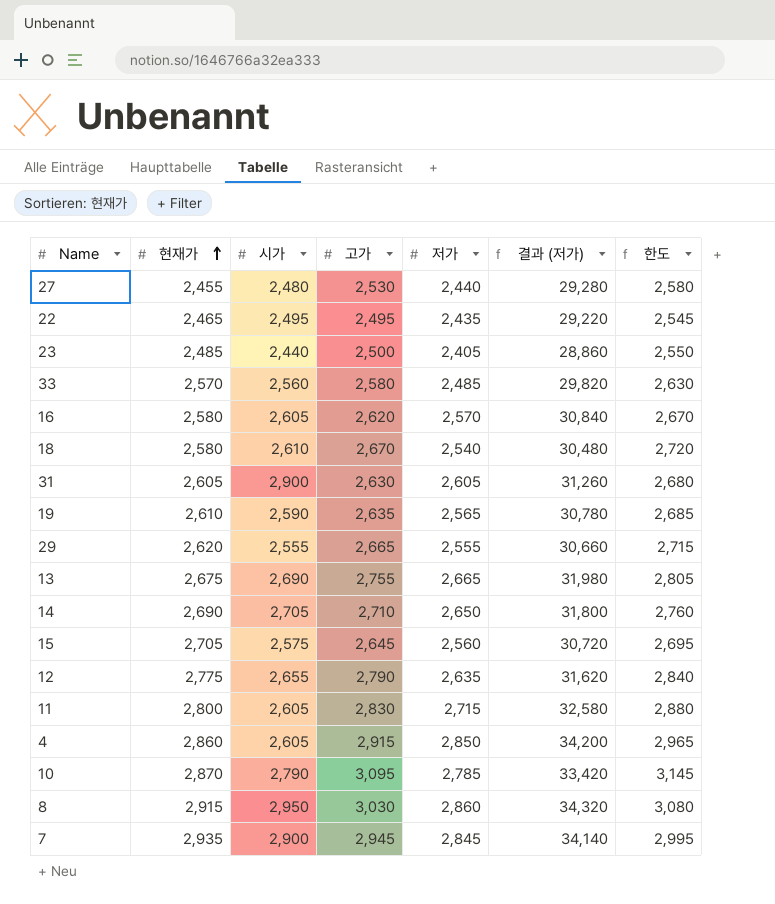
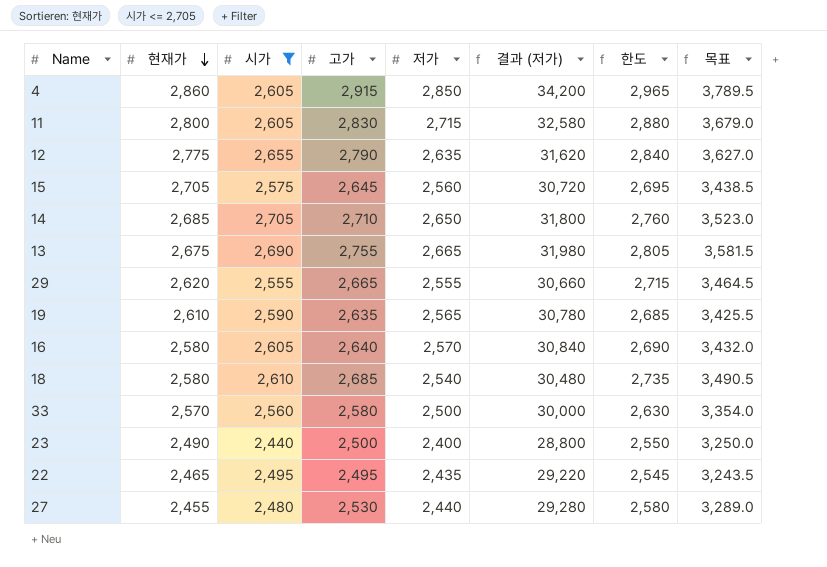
filter: none -> 시가 <= 2,705
row order: 현재가 ascending -> 현재가 descending
column 목표 | formula: none -> [고가] * 1.3
14 | 현재가: 2,690 -> 2,685
16 | 고가: 2,620 -> 2,640
16 | 한도: 2,670 -> 2,690
18 | 고가: 2,670 -> 2,685
18 | 한도: 2,720 -> 2,735
33 | 저가: 2,485 -> 2,500
33 | 결과 (저가): 29,820 -> 30,000
23 | 현재가: 2,485 -> 2,490
23 | 저가: 2,405 -> 2,400
23 | 결과 (저가): 28,860 -> 28,800

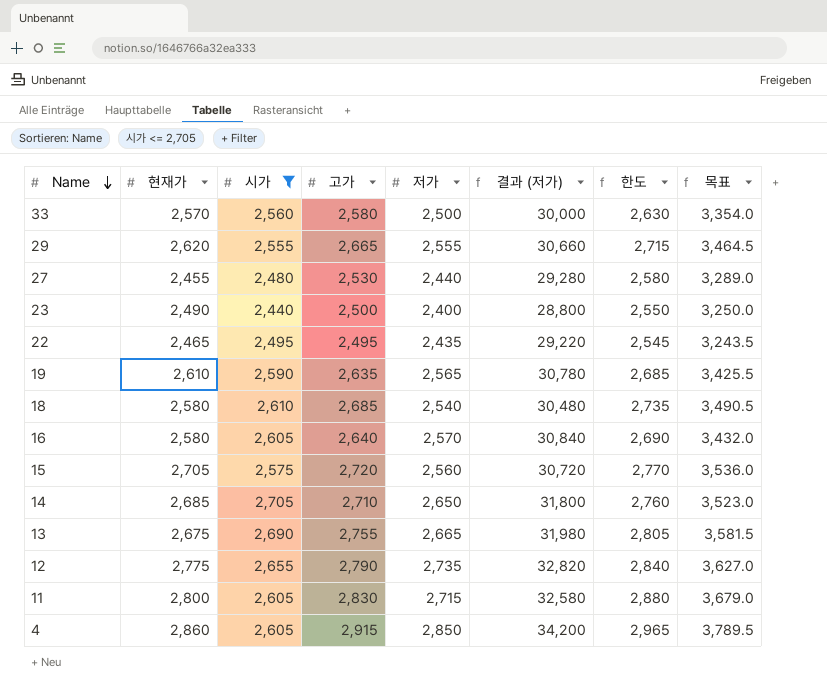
row order: 현재가 descending -> Name descending
15 | 고가: 2,645 -> 2,720
15 | 한도: 2,695 -> 2,770
15 | 목표: 3,438.5 -> 3,536.0
12 | 저가: 2,635 -> 2,735
12 | 결과 (저가): 31,620 -> 32,820

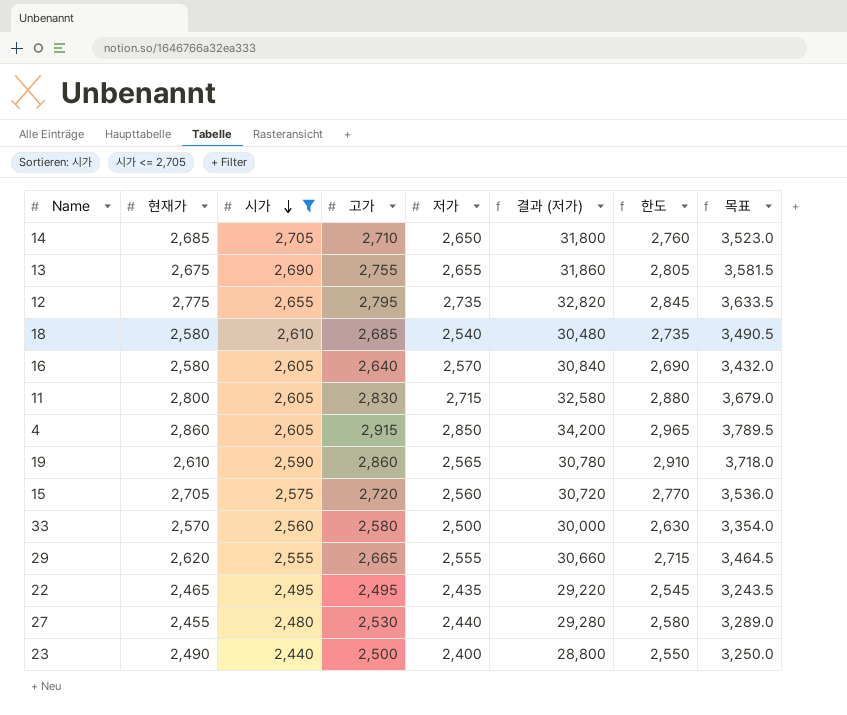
row order: Name descending -> 시가 descending
13 | 저가: 2,665 -> 2,655
13 | 결과 (저가): 31,980 -> 31,860
12 | 고가: 2,790 -> 2,795
12 | 한도: 2,840 -> 2,845
12 | 목표: 3,627.0 -> 3,633.5
19 | 고가: 2,635 -> 2,860
19 | 한도: 2,685 -> 2,910
19 | 목표: 3,425.5 -> 3,718.0

